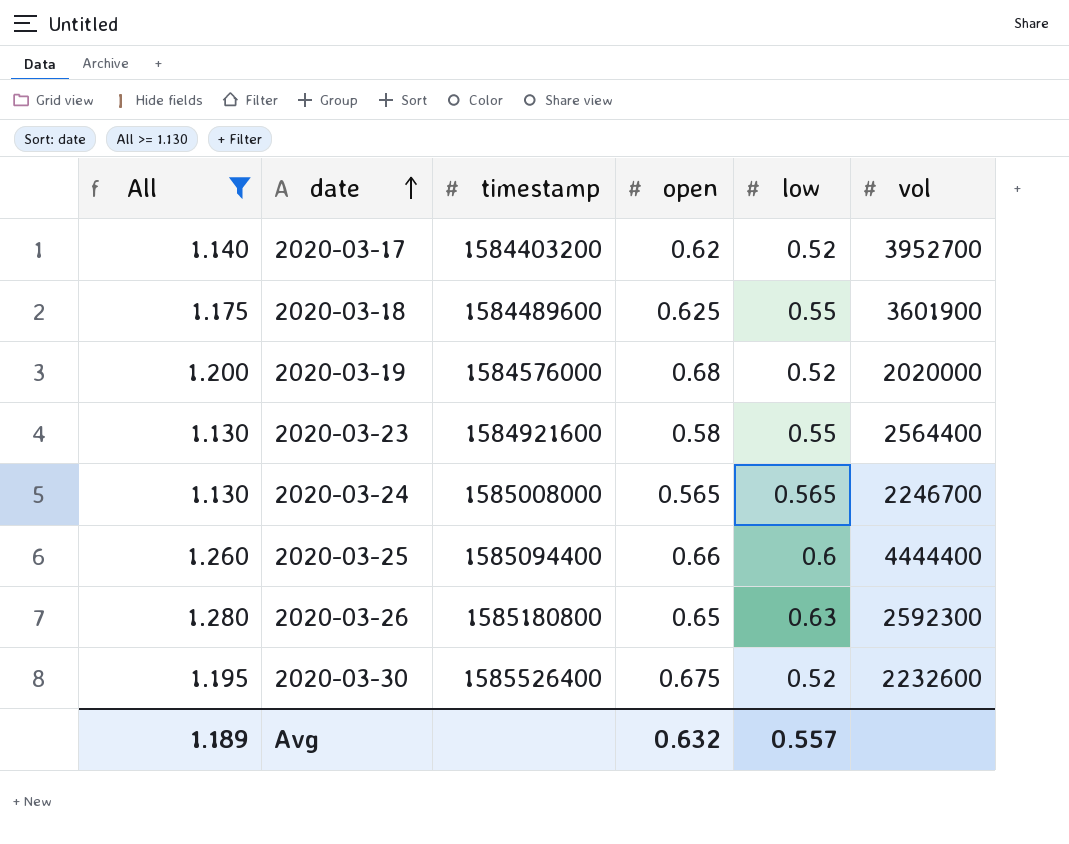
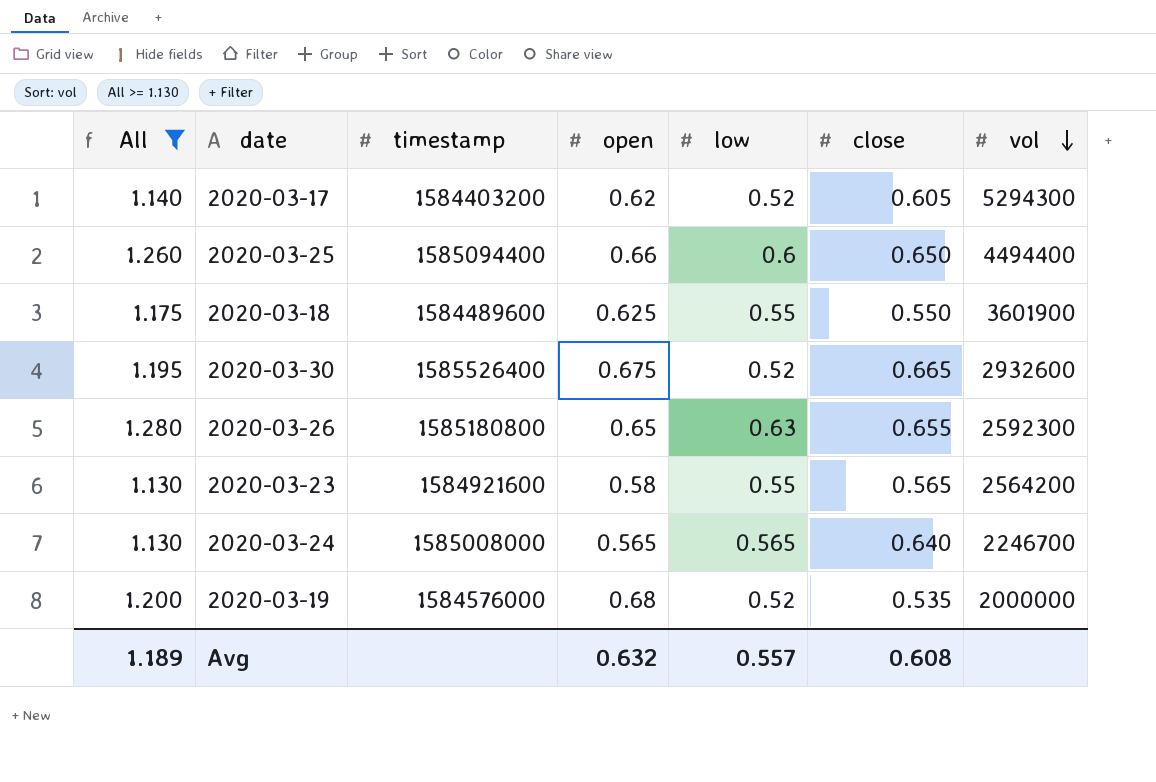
row order: date ascending -> vol descending
column close | position: none -> 6
2020-03-17 | vol: 3952700 -> 5294300
2020-03-25 | vol: 4444400 -> 4494400
2020-03-30 | vol: 2232600 -> 2932600
2020-03-23 | vol: 2564400 -> 2564200
2020-03-19 | vol: 2020000 -> 2000000

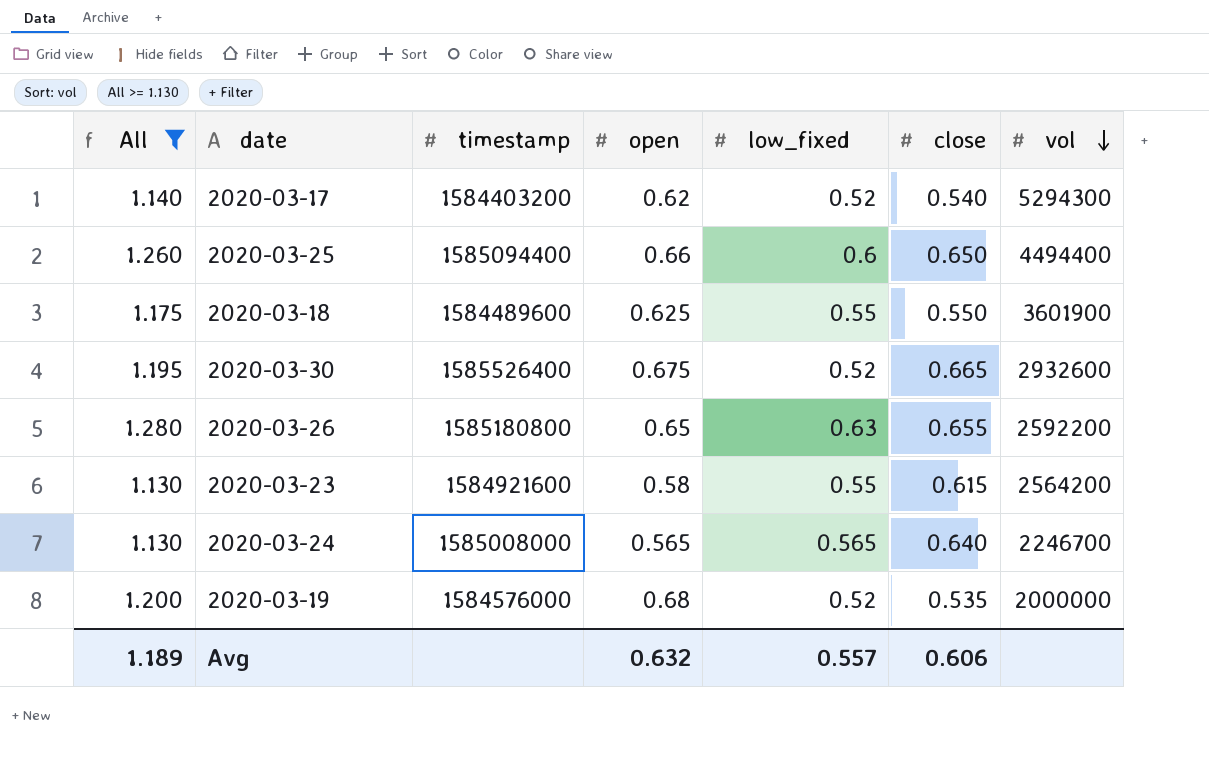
column name: low -> low_fixed
2020-03-17 | close: 0.605 -> 0.540
2020-03-26 | vol: 2592300 -> 2592200
2020-03-23 | close: 0.565 -> 0.615
Avg | close: 0.608 -> 0.606

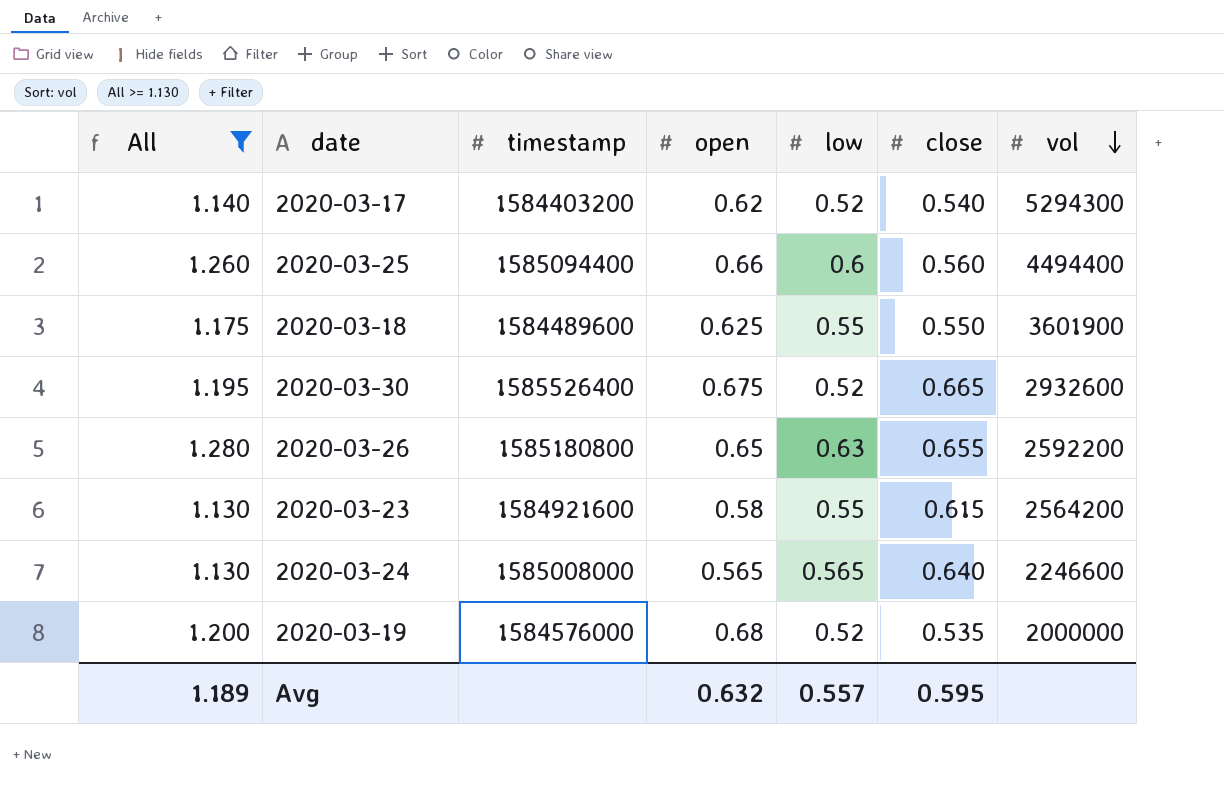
column name: low_fixed -> low
2020-03-25 | close: 0.650 -> 0.560
2020-03-24 | vol: 2246700 -> 2246600
Avg | close: 0.606 -> 0.595

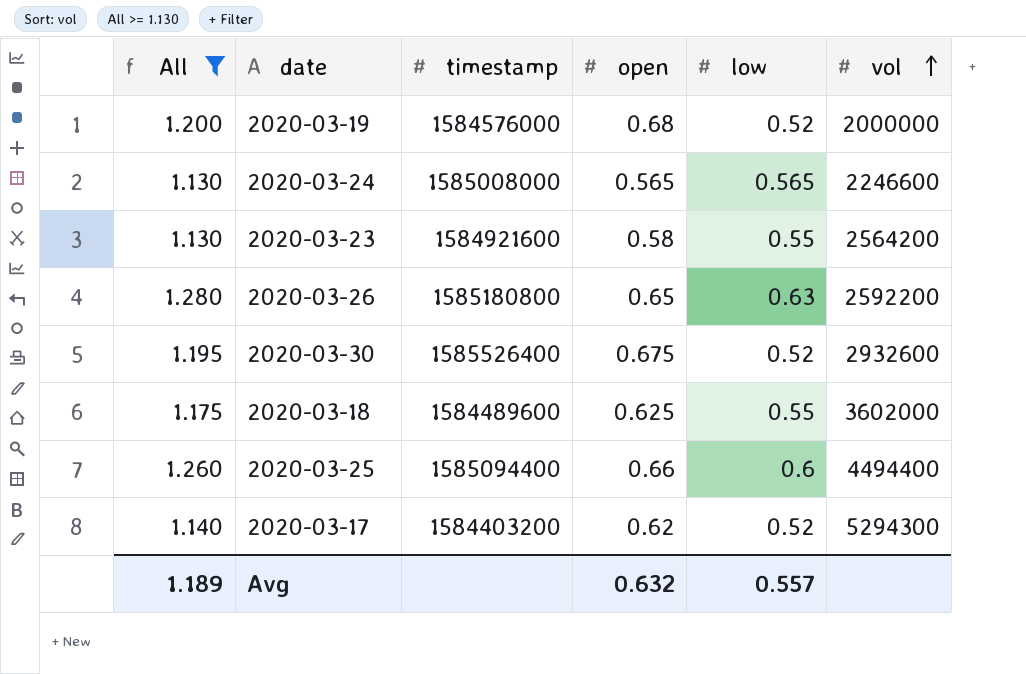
row order: vol descending -> vol ascending
column close | position: 6 -> none
2020-03-18 | vol: 3601900 -> 3602000

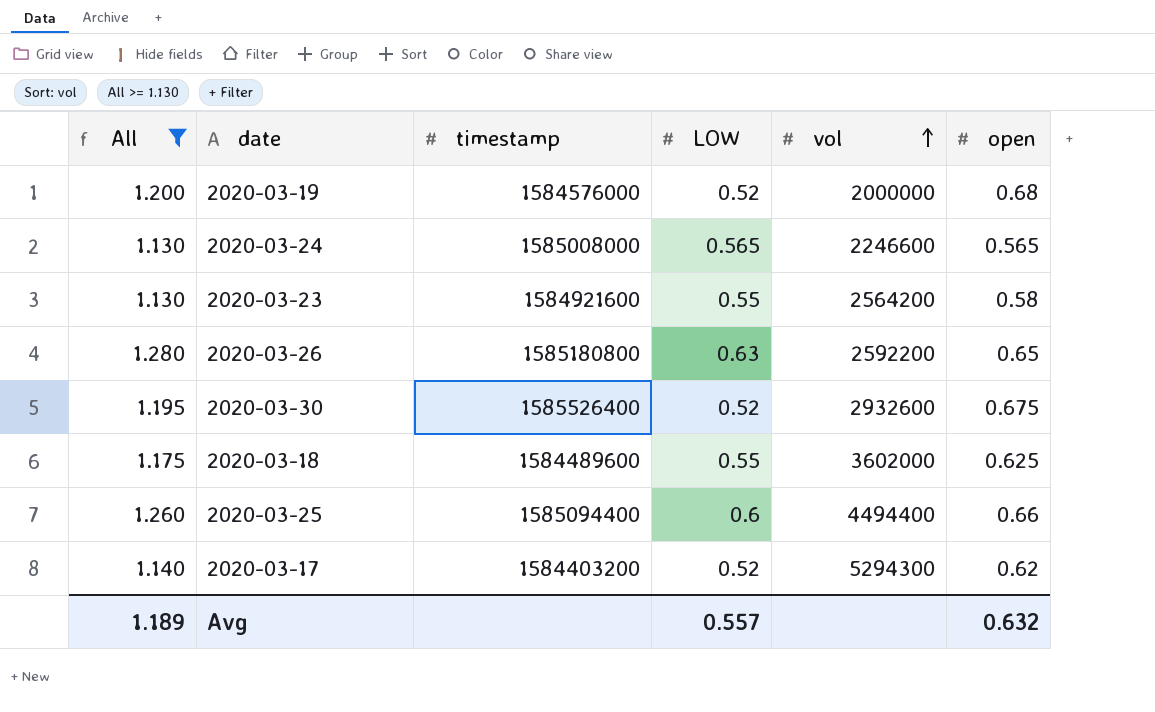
column name: low -> LOW
column open | position: 4 -> 6

